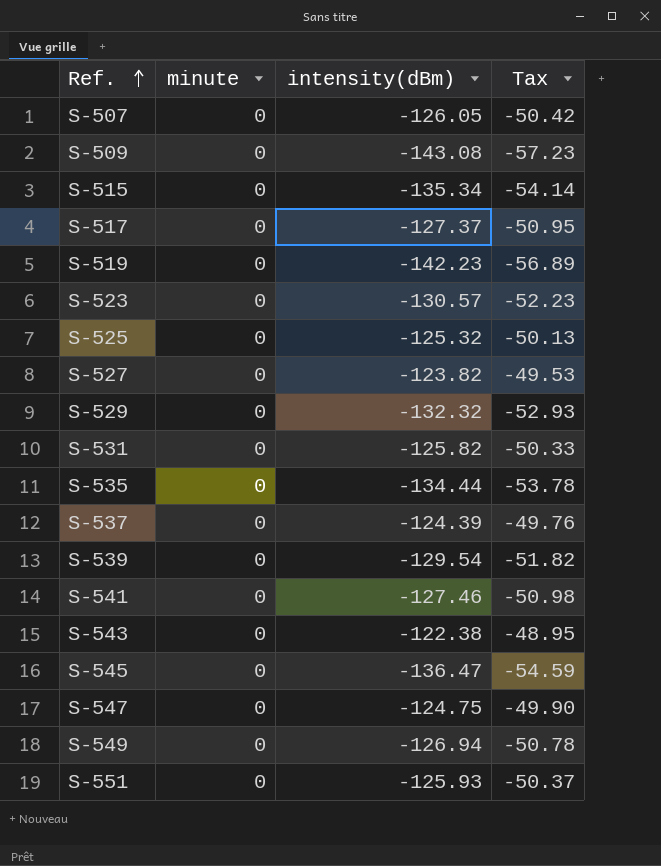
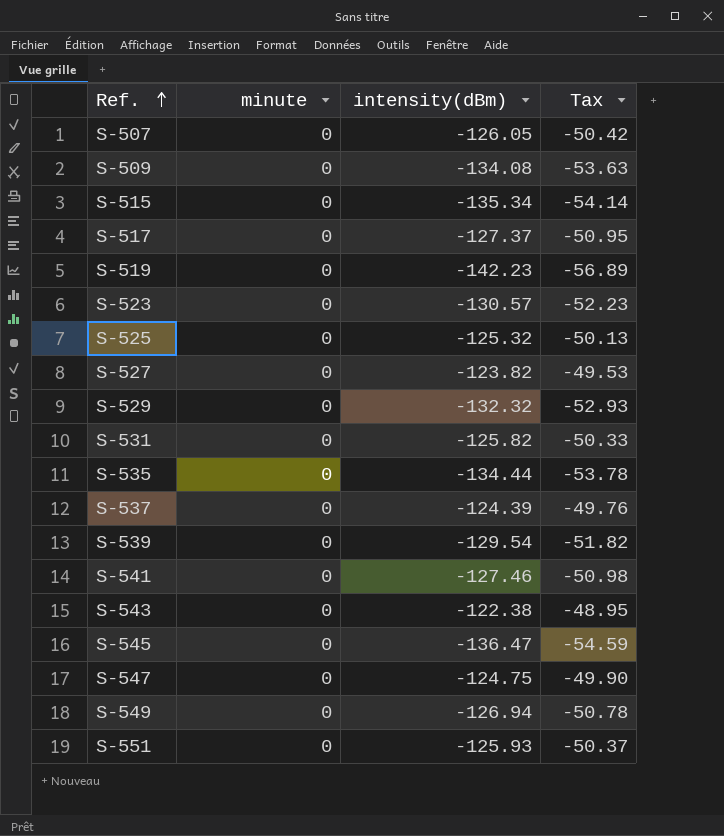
S-509 | intensity(dBm): -143.08 -> -134.08
S-509 | Tax: -57.23 -> -53.63

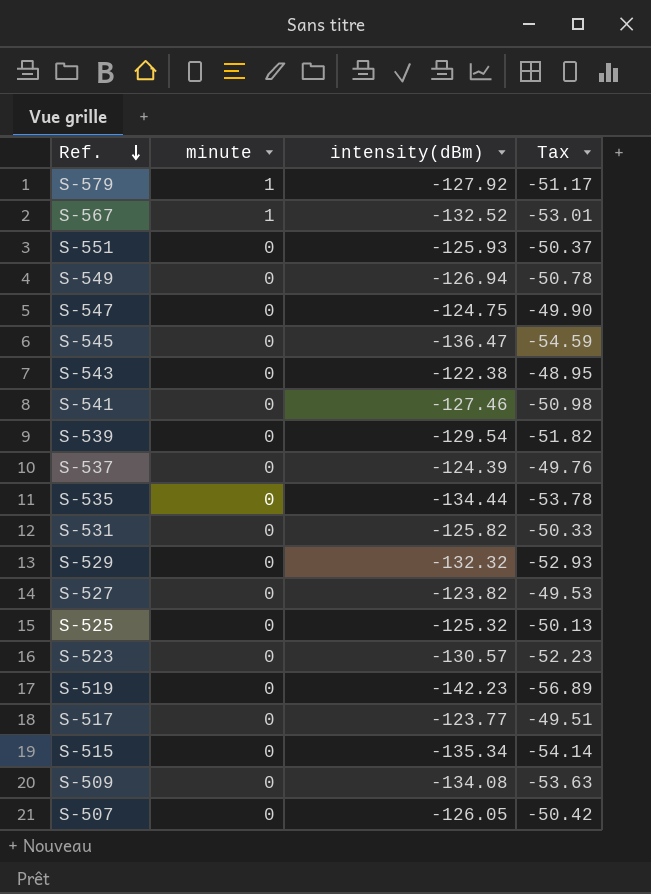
row order: Ref. ascending -> Ref. descending
row S-579: none -> 1 | -127.92 | -51.17
row S-567: none -> 1 | -132.52 | -53.01
S-517 | intensity(dBm): -127.37 -> -123.77
S-517 | Tax: -50.95 -> -49.51

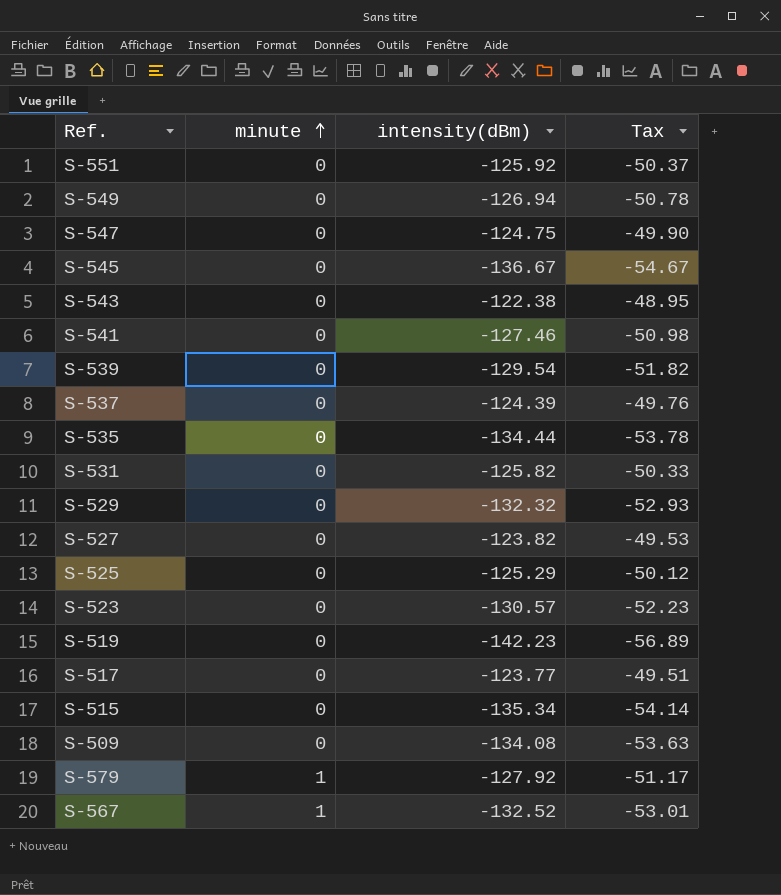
row order: Ref. descending -> minute ascending
row S-507: 0 | -126.05 | -50.42 -> none
S-551 | intensity(dBm): -125.93 -> -125.92
S-545 | intensity(dBm): -136.47 -> -136.67
S-545 | Tax: -54.59 -> -54.67
S-525 | intensity(dBm): -125.32 -> -125.29
S-525 | Tax: -50.13 -> -50.12

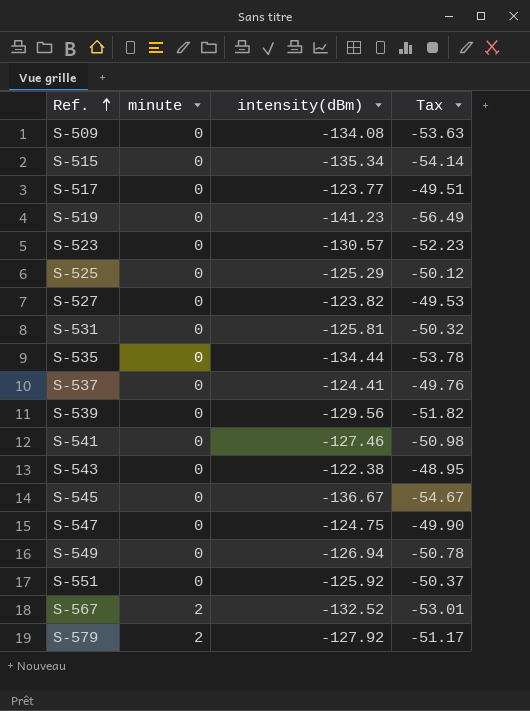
row order: minute ascending -> Ref. ascending
row S-529: 0 | -132.32 | -52.93 -> none
S-519 | intensity(dBm): -142.23 -> -141.23
S-519 | Tax: -56.89 -> -56.49
S-531 | intensity(dBm): -125.82 -> -125.81
S-531 | Tax: -50.33 -> -50.32
S-537 | intensity(dBm): -124.39 -> -124.41
S-539 | intensity(dBm): -129.54 -> -129.56
S-567 | minute: 1 -> 2
S-579 | minute: 1 -> 2

